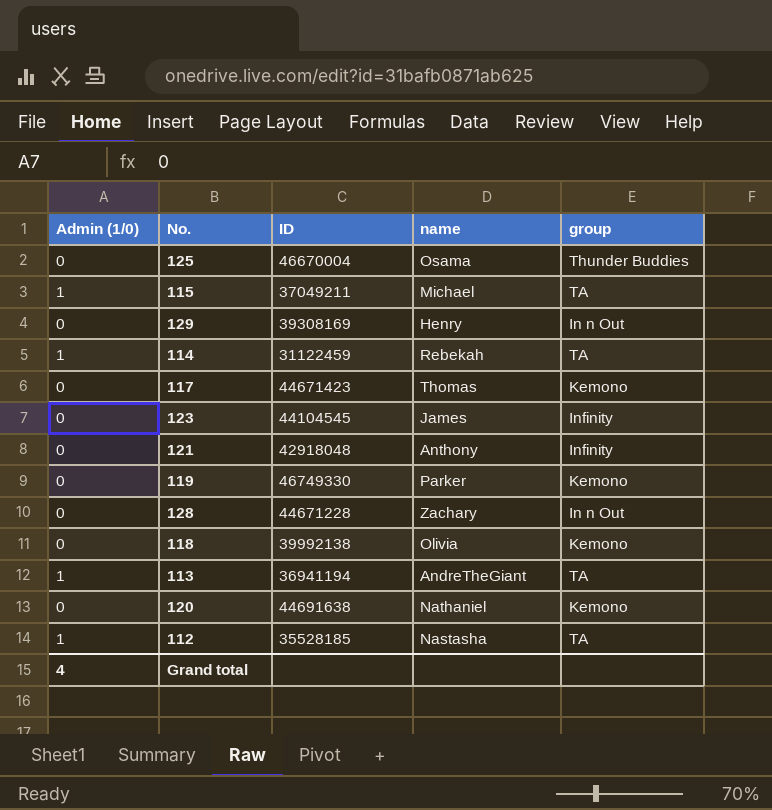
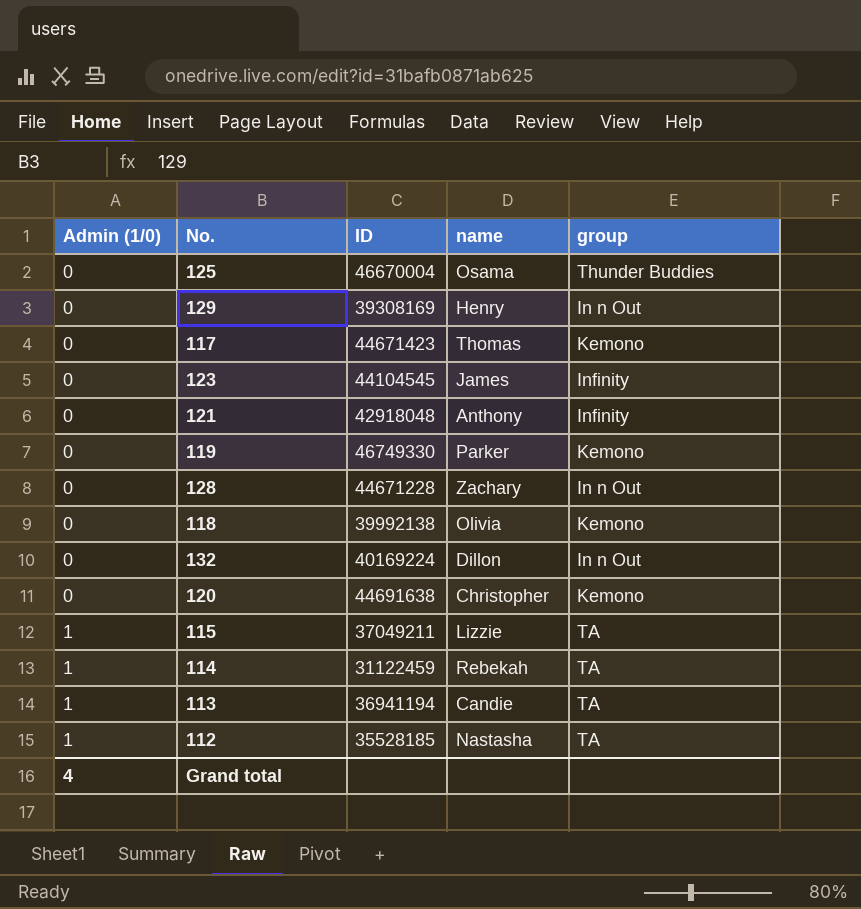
row order: none -> Admin (1/0) ascending
row 132: none -> 0 | 40169224 | Dillon | In n Out
120 | name: Nathaniel -> Christopher
115 | name: Michael -> Lizzie
113 | name: AndreTheGiant -> Candie

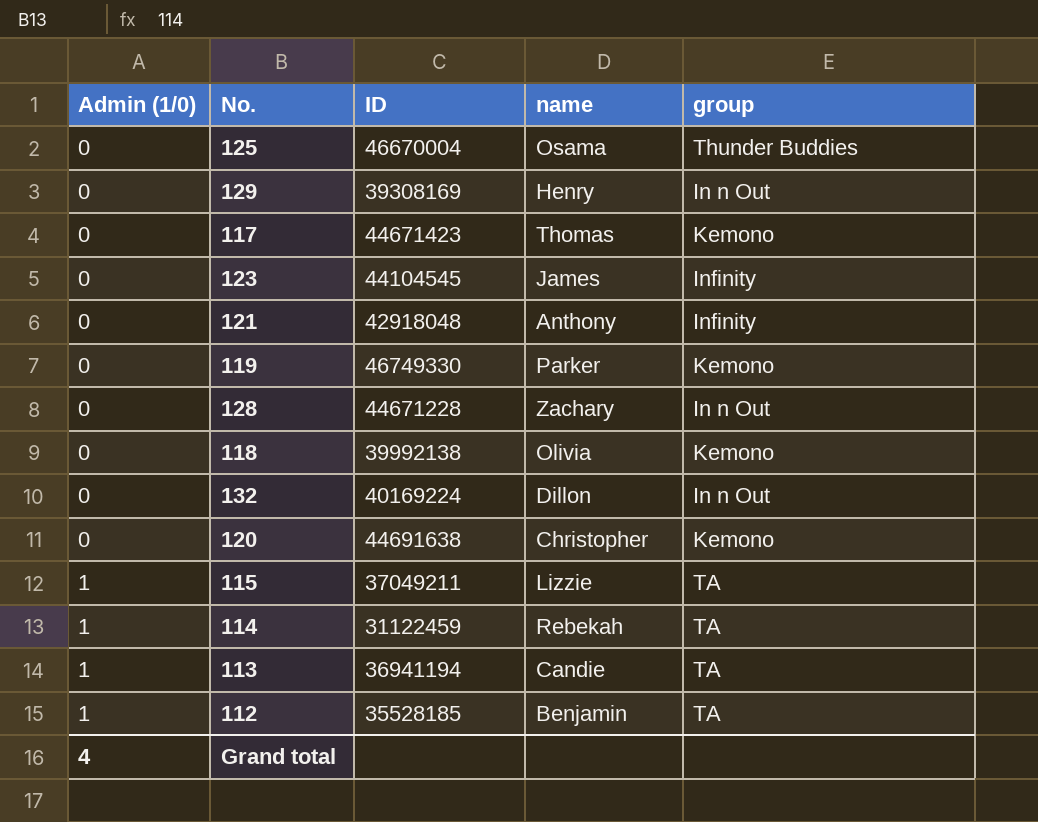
112 | name: Nastasha -> Benjamin

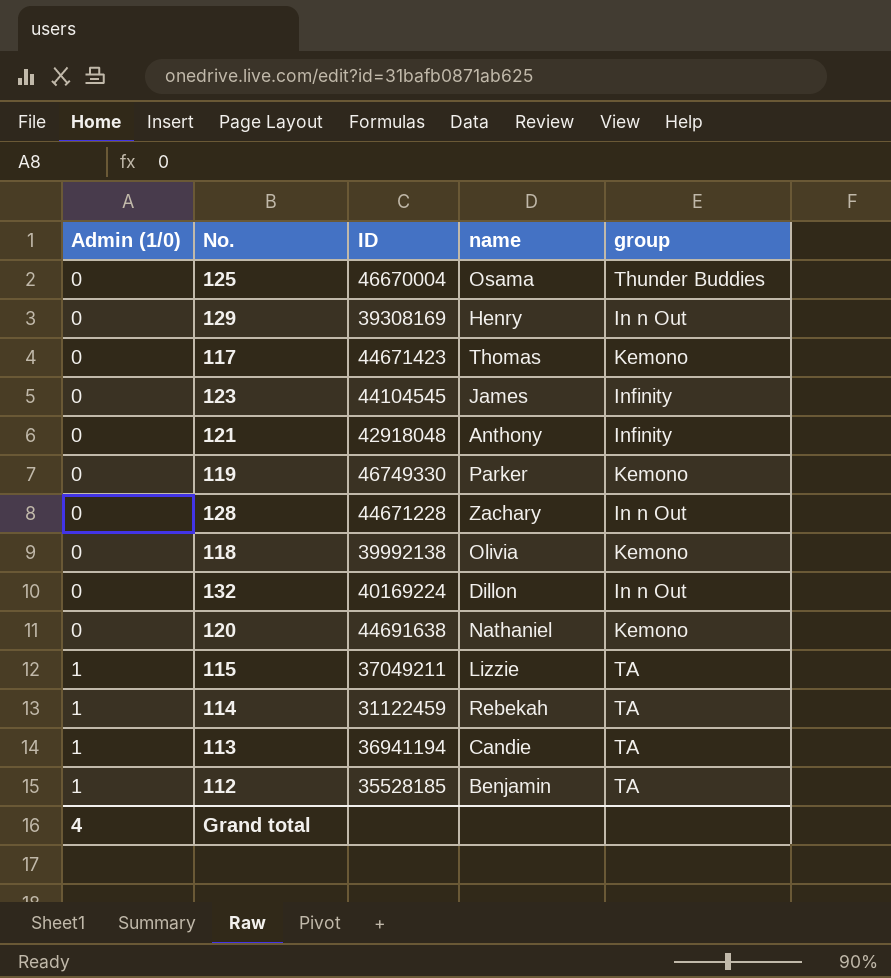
120 | name: Christopher -> Nathaniel

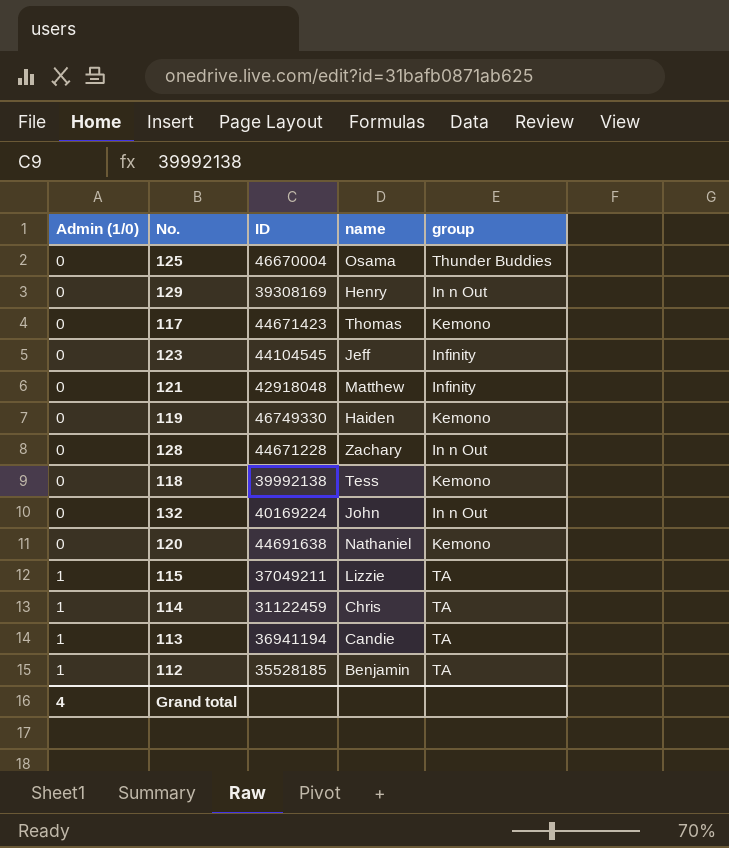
123 | name: James -> Jeff
121 | name: Anthony -> Matthew
119 | name: Parker -> Haiden
118 | name: Olivia -> Tess
132 | name: Dillon -> John
114 | name: Rebekah -> Chris

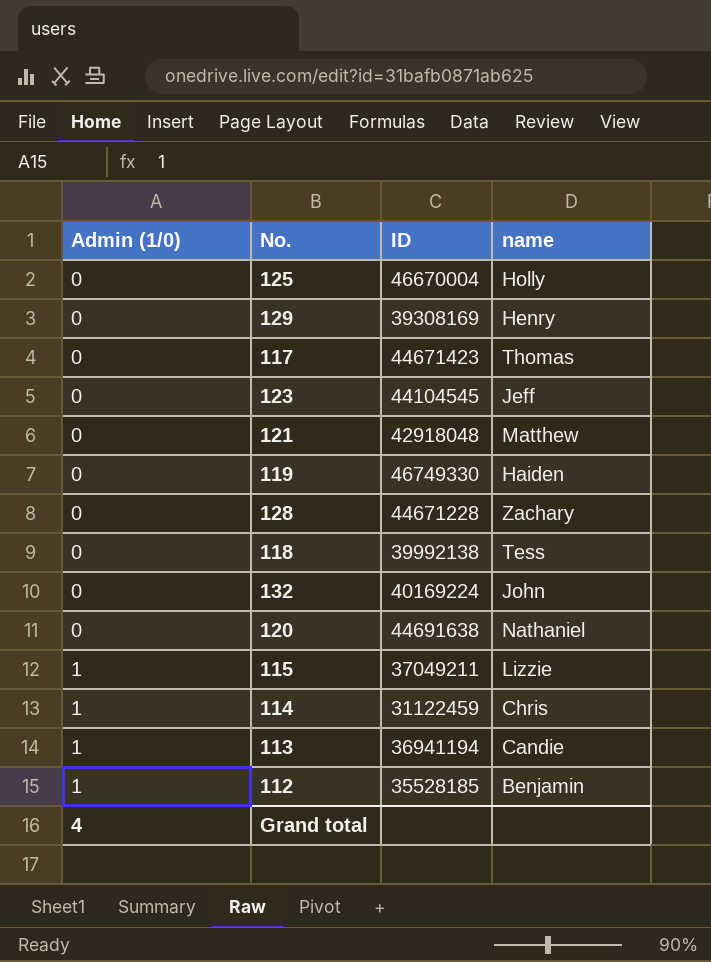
column group | position: 5 -> none
125 | name: Osama -> Holly

